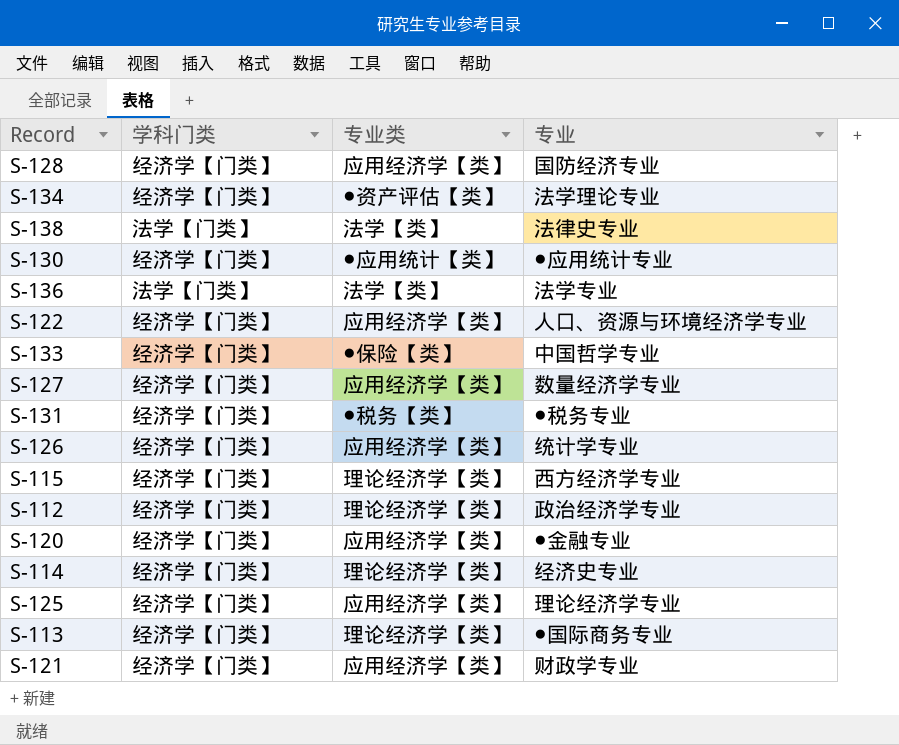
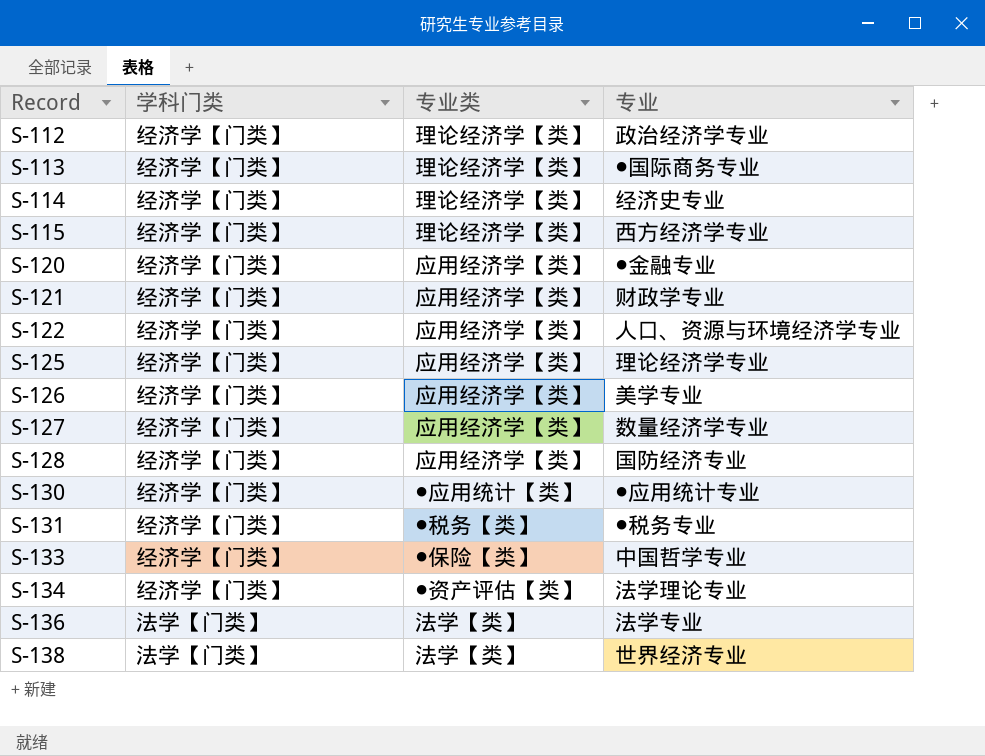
row order: none -> Record ascending
S-126 | 专业: 统计学专业 -> 美学专业
S-138 | 专业: 法律史专业 -> 世界经济专业

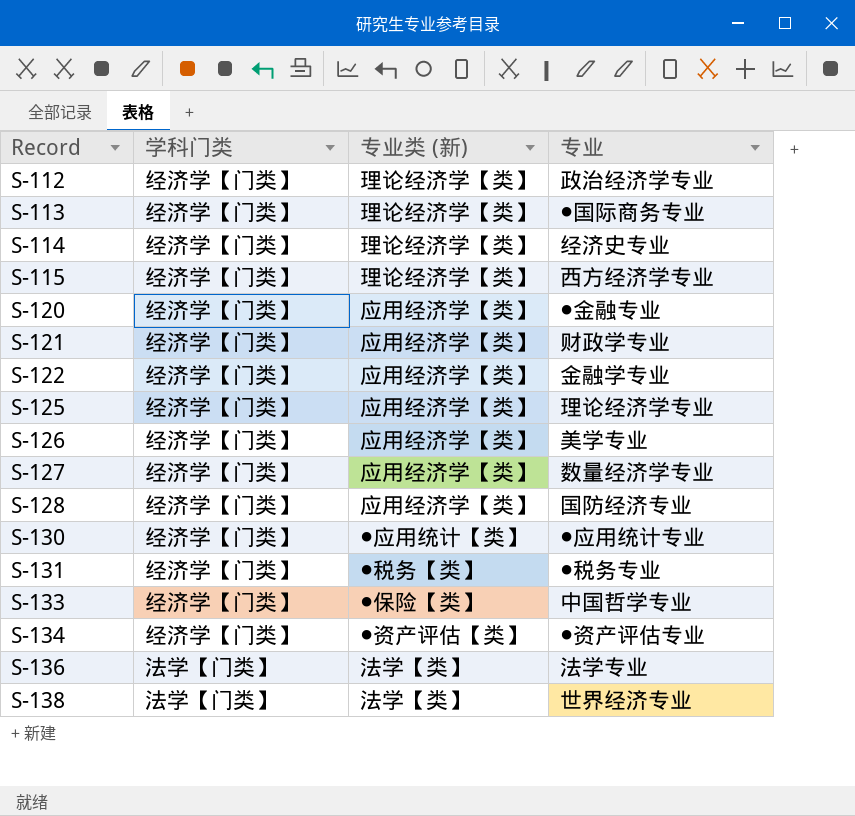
column name: 专业类 -> 专业类 (新)
S-122 | 专业: 人口、资源与环境经济学专业 -> 金融学专业
S-134 | 专业: 法学理论专业 -> ●资产评估专业

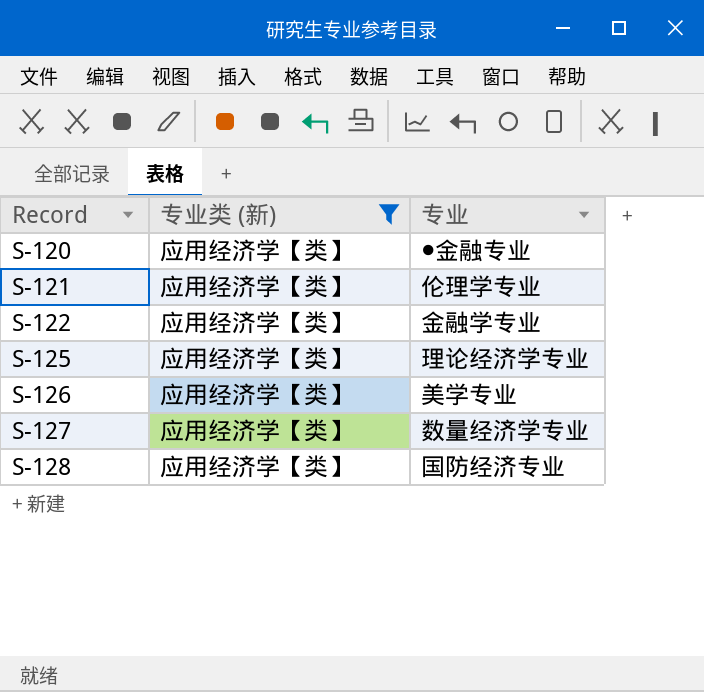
filter: none -> 专业类 (新) = 应用经济学【类】
column 学科门类 | position: 2 -> none
S-121 | 专业: 财政学专业 -> 伦理学专业

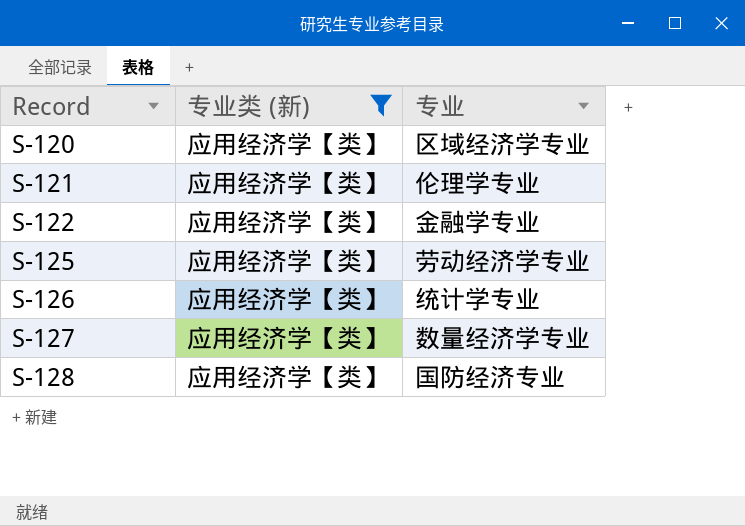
S-120 | 专业: ●金融专业 -> 区域经济学专业
S-125 | 专业: 理论经济学专业 -> 劳动经济学专业
S-126 | 专业: 美学专业 -> 统计学专业

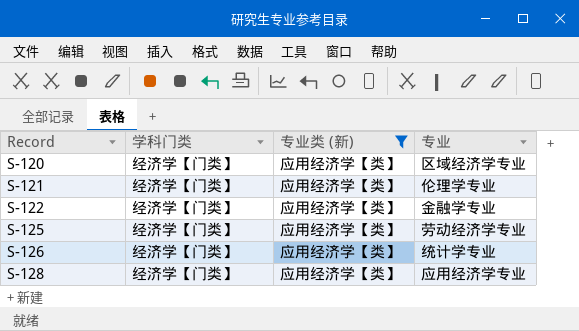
column 学科门类 | position: none -> 2
row S-127: 应用经济学【类】 | 数量经济学专业 -> none
S-128 | 专业: 国防经济专业 -> 应用经济学专业

